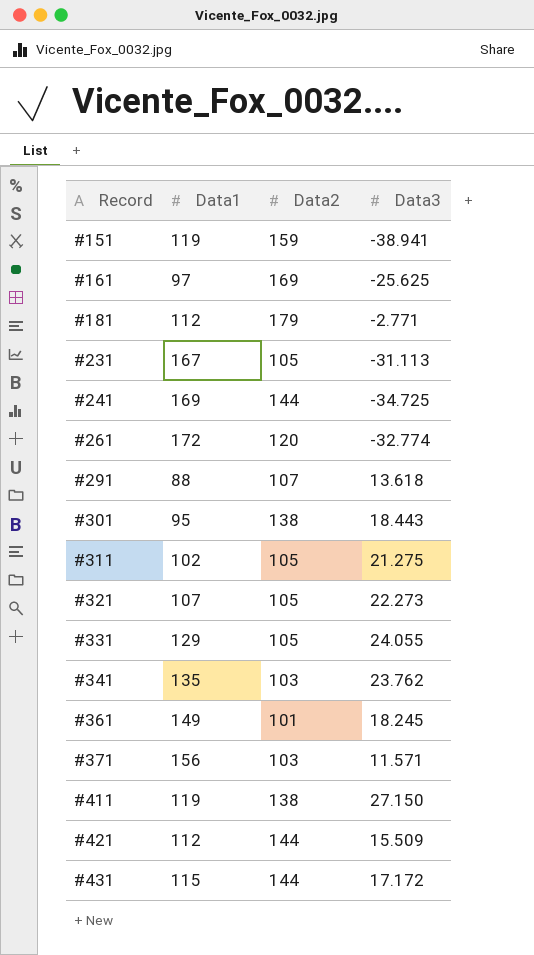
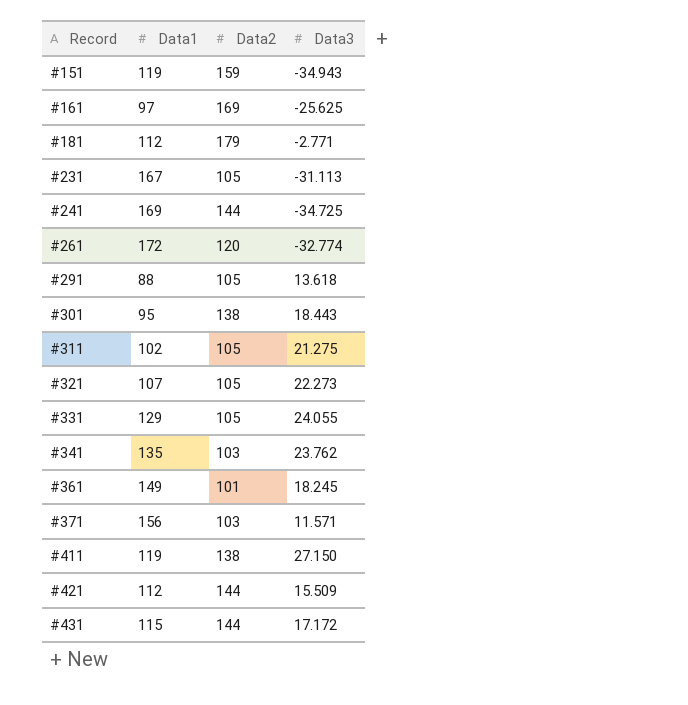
#151 | Data3: -38.941 -> -34.943
#291 | Data2: 107 -> 105

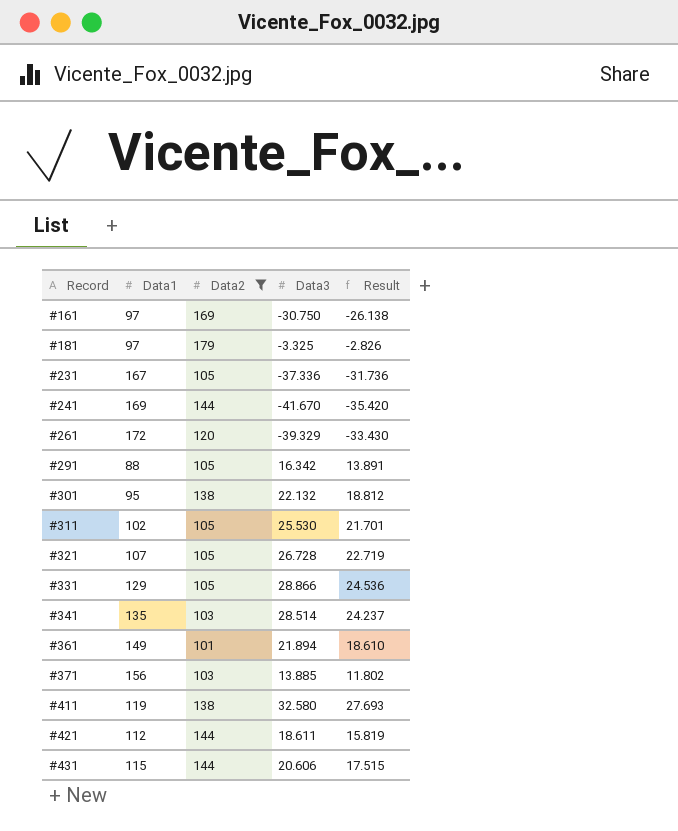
filter: none -> Data2 != 159
column Result | formula: none -> [Data3] * 0.85
#161 | Data3: -25.625 -> -30.750
#181 | Data1: 112 -> 97
#181 | Data3: -2.771 -> -3.325
#231 | Data3: -31.113 -> -37.336
#241 | Data3: -34.725 -> -41.670
#261 | Data3: -32.774 -> -39.329
#291 | Data3: 13.618 -> 16.342
#301 | Data3: 18.443 -> 22.132
#311 | Data3: 21.275 -> 25.530
#321 | Data3: 22.273 -> 26.728
#331 | Data3: 24.055 -> 28.866
#341 | Data3: 23.762 -> 28.514
#361 | Data3: 18.245 -> 21.894
#371 | Data3: 11.571 -> 13.885
#411 | Data3: 27.150 -> 32.580
#421 | Data3: 15.509 -> 18.611
#431 | Data3: 17.172 -> 20.606

